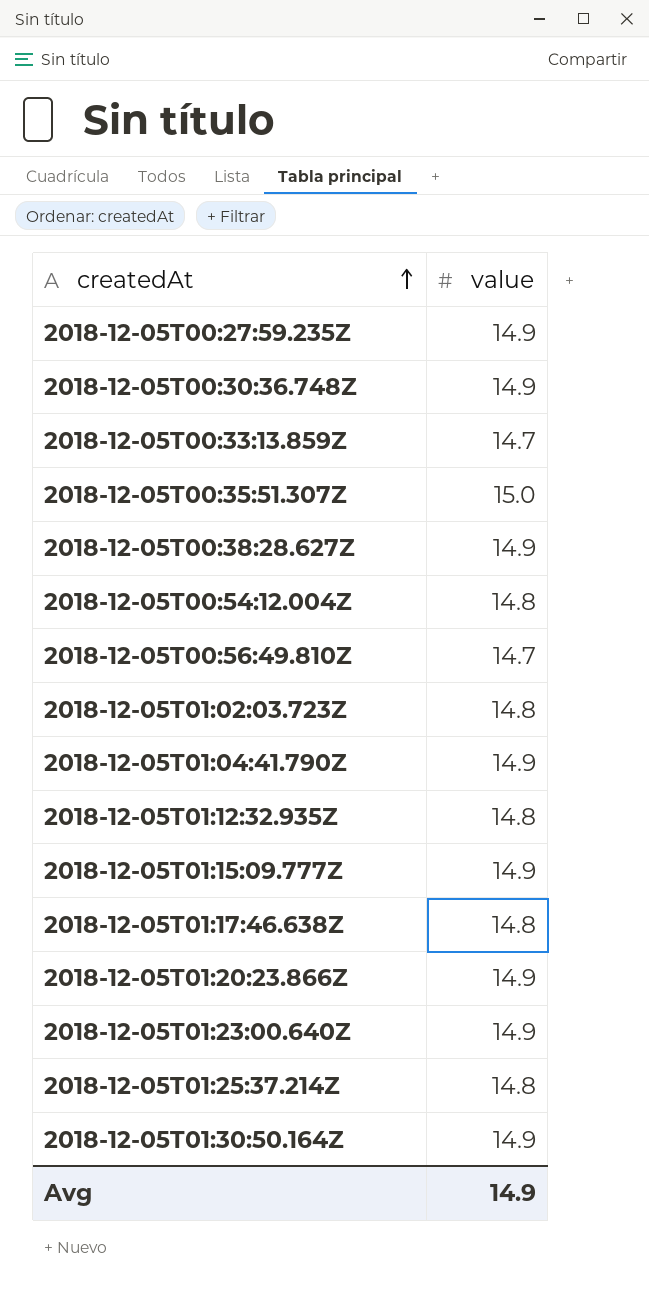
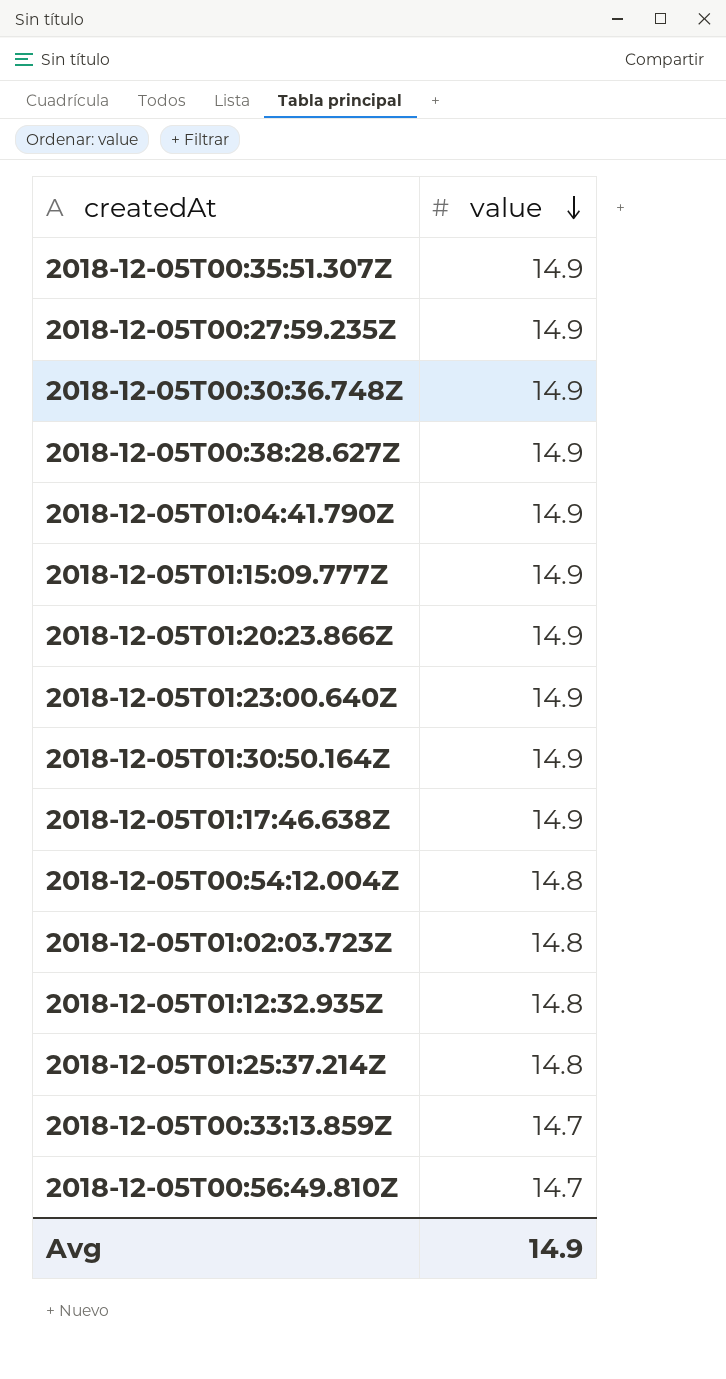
row order: createdAt ascending -> value descending
2018-12-05T00:35:51.307Z | value: 15.0 -> 14.9
2018-12-05T01:17:46.638Z | value: 14.8 -> 14.9

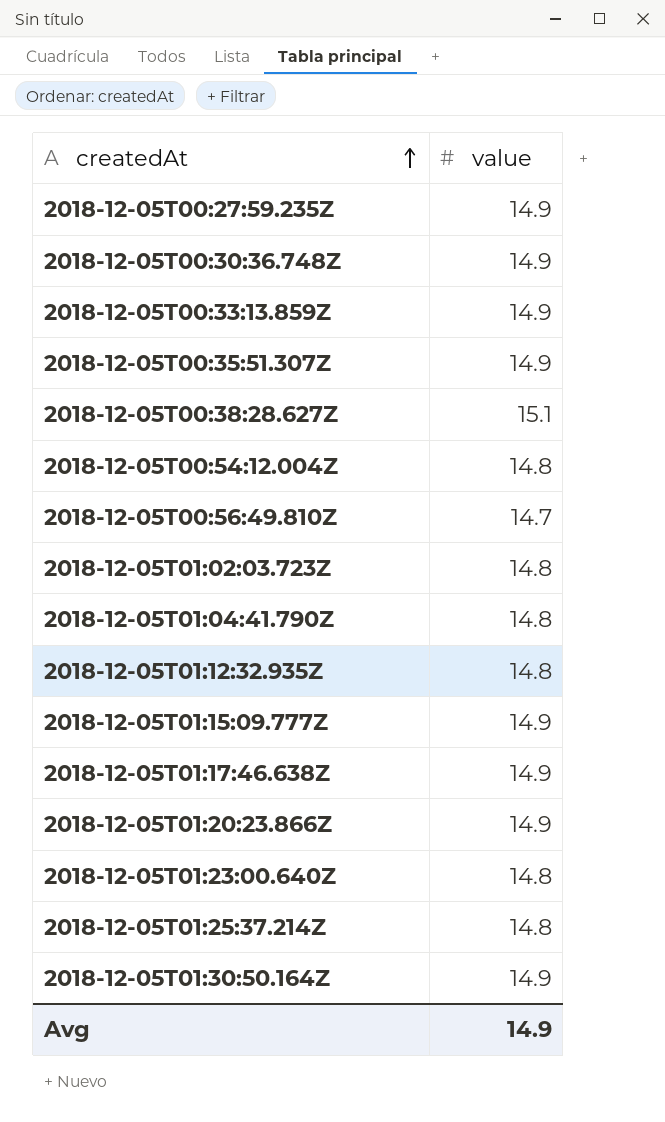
row order: value descending -> createdAt ascending
2018-12-05T00:33:13.859Z | value: 14.7 -> 14.9
2018-12-05T00:38:28.627Z | value: 14.9 -> 15.1
2018-12-05T01:04:41.790Z | value: 14.9 -> 14.8
2018-12-05T01:23:00.640Z | value: 14.9 -> 14.8

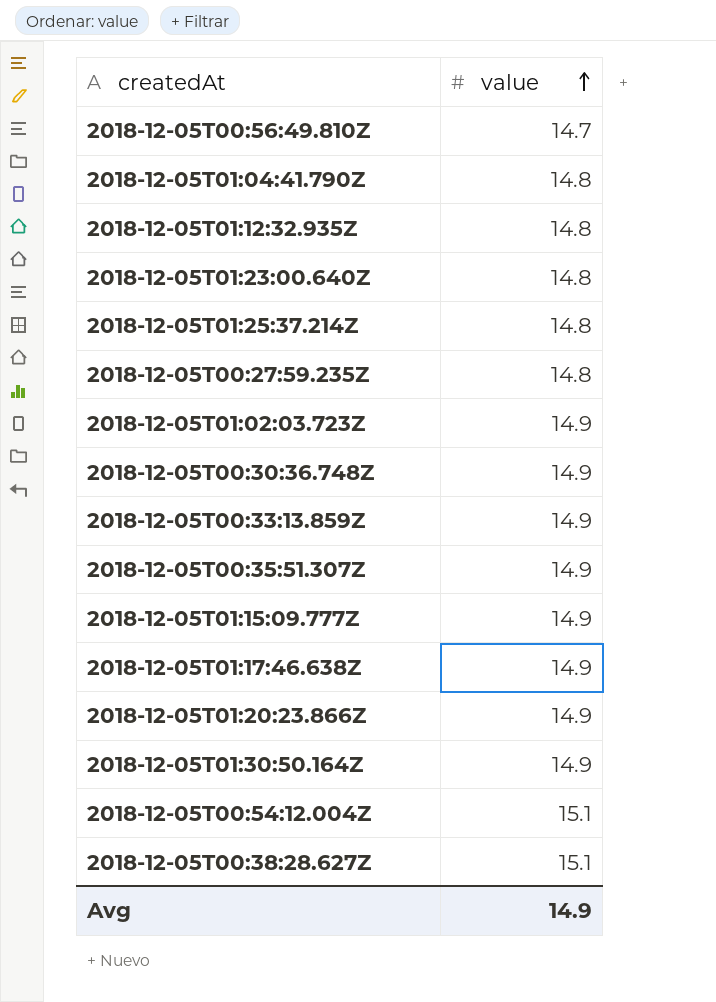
row order: createdAt ascending -> value ascending
2018-12-05T00:27:59.235Z | value: 14.9 -> 14.8
2018-12-05T01:02:03.723Z | value: 14.8 -> 14.9
2018-12-05T00:54:12.004Z | value: 14.8 -> 15.1

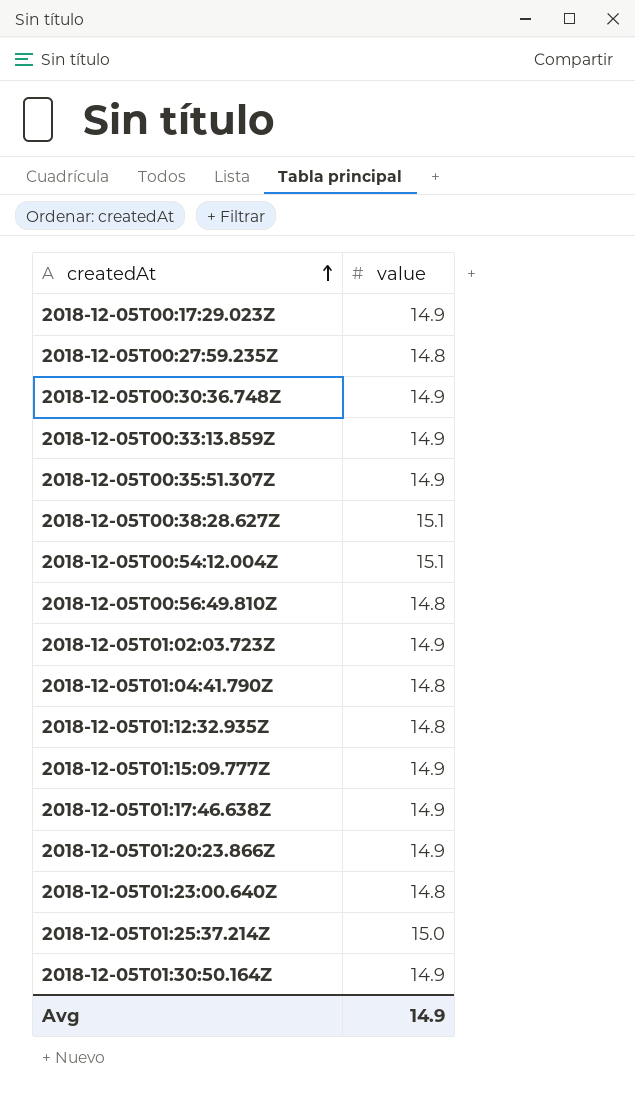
row order: value ascending -> createdAt ascending
row 2018-12-05T00:17:29.023Z: none -> 14.9
2018-12-05T00:56:49.810Z | value: 14.7 -> 14.8
2018-12-05T01:25:37.214Z | value: 14.8 -> 15.0

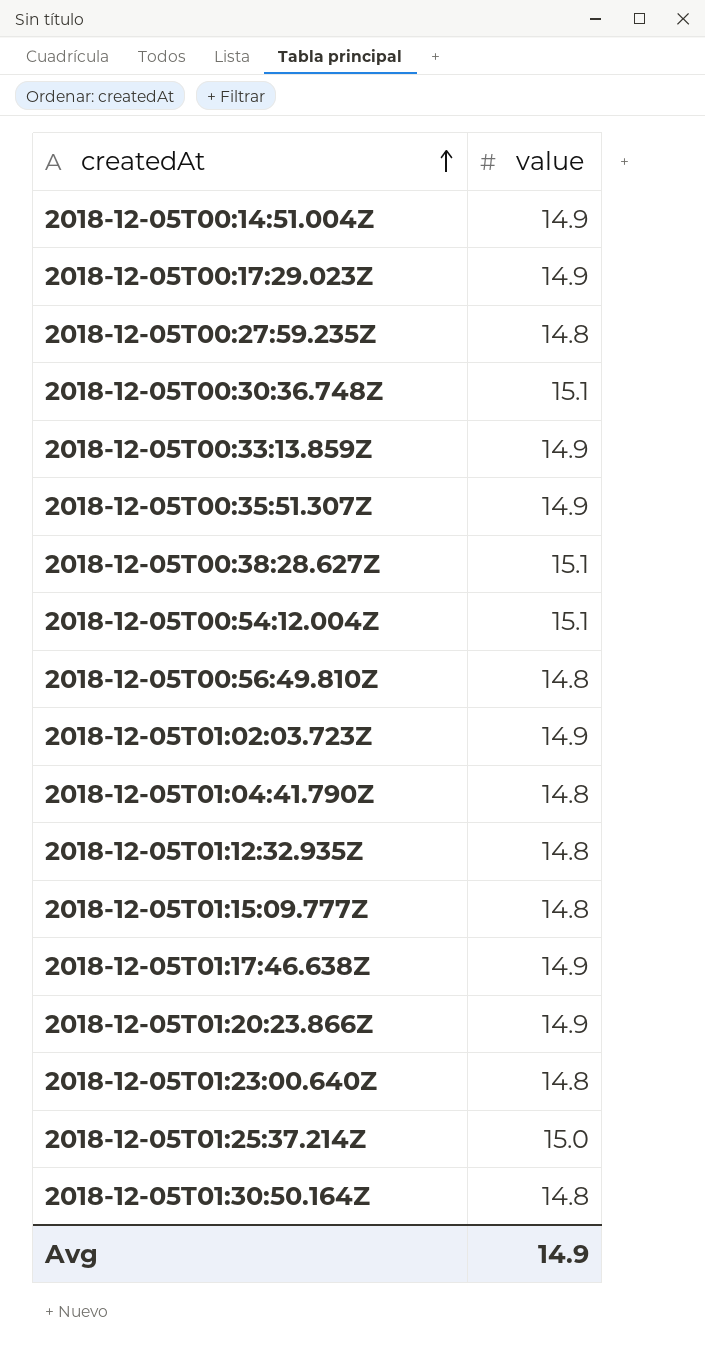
row 2018-12-05T00:14:51.004Z: none -> 14.9
2018-12-05T00:30:36.748Z | value: 14.9 -> 15.1
2018-12-05T01:15:09.777Z | value: 14.9 -> 14.8
2018-12-05T01:30:50.164Z | value: 14.9 -> 14.8

